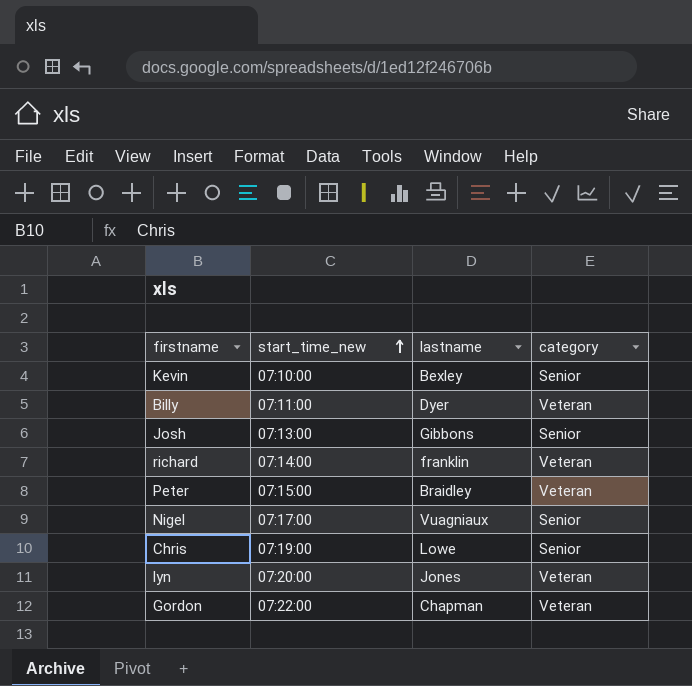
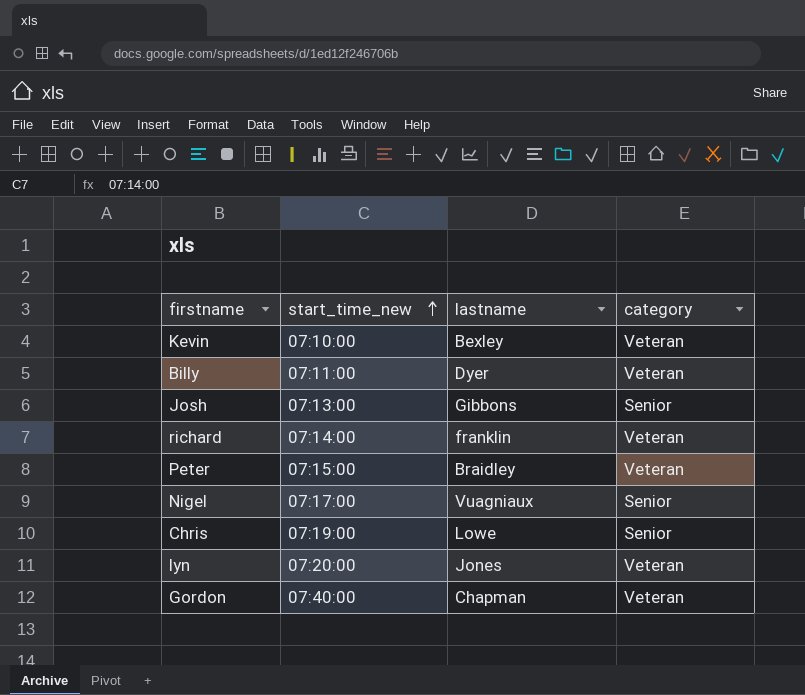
Kevin | category: Senior -> Veteran
Gordon | start_time_new: 07:22:00 -> 07:40:00

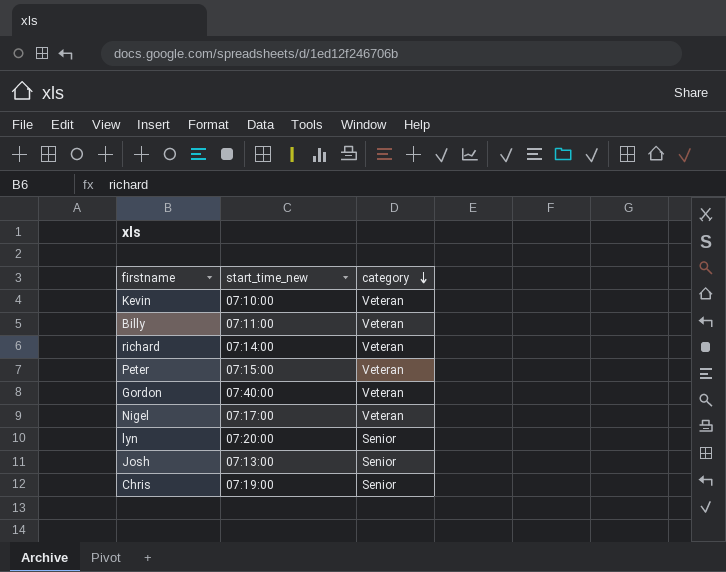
row order: start_time_new ascending -> category descending
column lastname | position: 3 -> none
Nigel | category: Senior -> Veteran
lyn | category: Veteran -> Senior

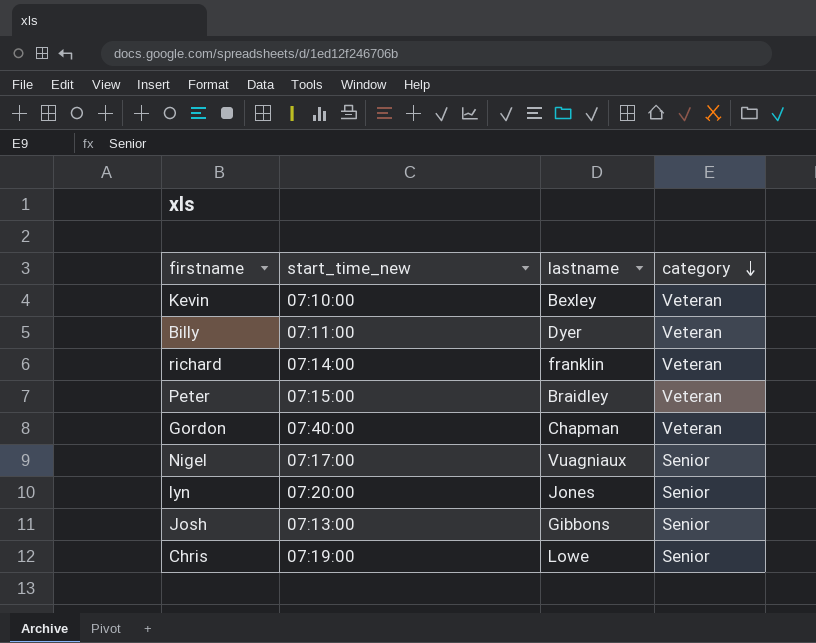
column lastname | position: none -> 3
Nigel | category: Veteran -> Senior

